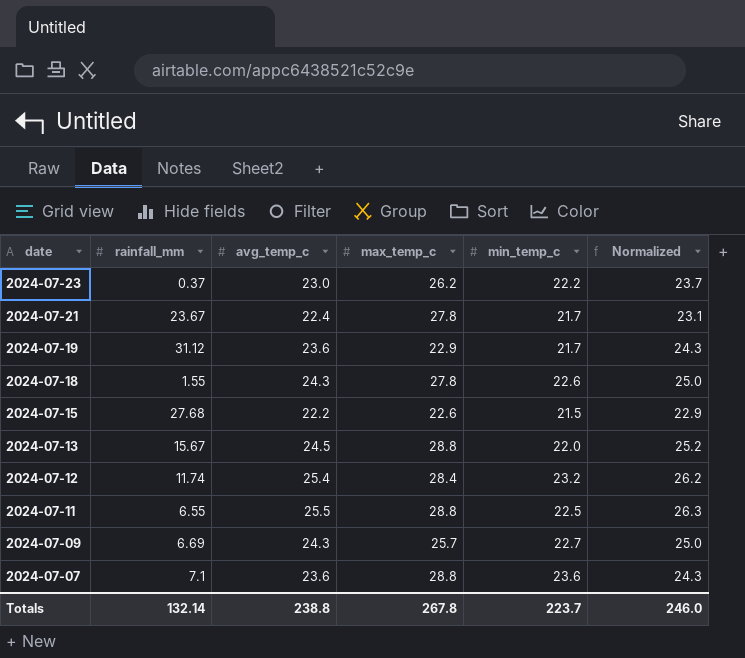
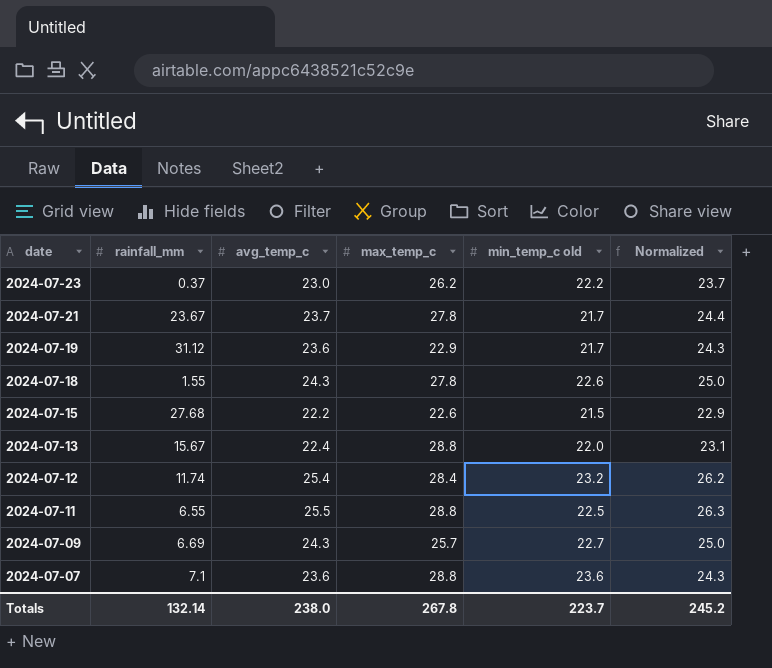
column name: min_temp_c -> min_temp_c old
2024-07-21 | avg_temp_c: 22.4 -> 23.7
2024-07-21 | Normalized: 23.1 -> 24.4
2024-07-13 | avg_temp_c: 24.5 -> 22.4
2024-07-13 | Normalized: 25.2 -> 23.1
Totals | avg_temp_c: 238.8 -> 238.0
Totals | Normalized: 246.0 -> 245.2

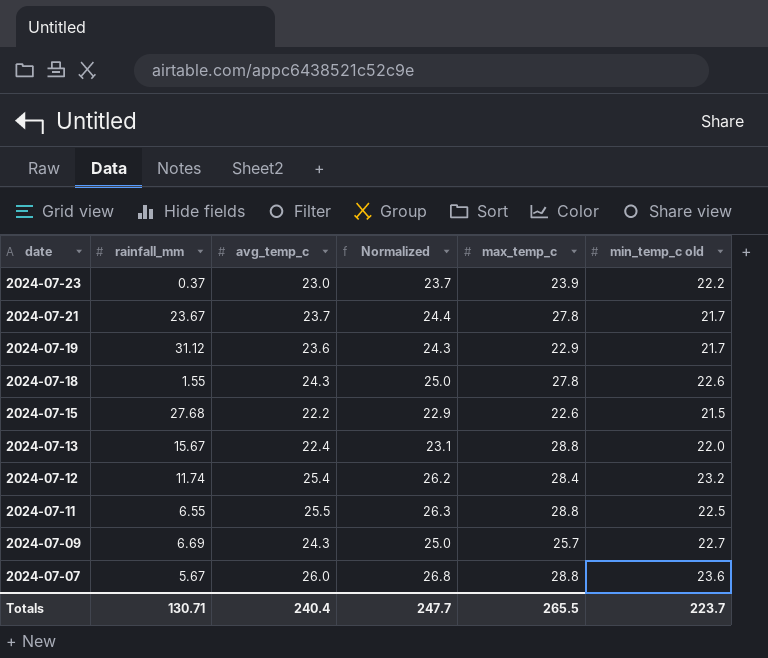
column Normalized | position: 6 -> 4
2024-07-23 | max_temp_c: 26.2 -> 23.9
2024-07-07 | rainfall_mm: 7.1 -> 5.67
2024-07-07 | avg_temp_c: 23.6 -> 26.0
2024-07-07 | Normalized: 24.3 -> 26.8
Totals | rainfall_mm: 132.14 -> 130.71
Totals | avg_temp_c: 238.0 -> 240.4
Totals | Normalized: 245.2 -> 247.7
Totals | max_temp_c: 267.8 -> 265.5

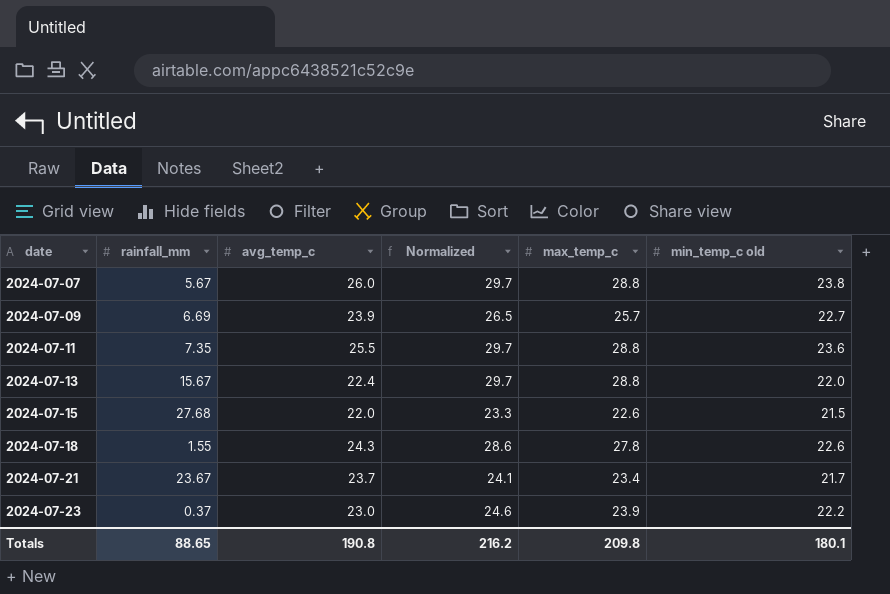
row order: date descending -> date ascending
column Normalized | formula: [avg_temp_c] * 1.03 -> [max_temp_c] * 1.03
row 2024-07-19: 31.12 | 23.6 | 24.3 | 22.9 | 21.7 -> none
row 2024-07-12: 11.74 | 25.4 | 26.2 | 28.4 | 23.2 -> none
2024-07-07 | min_temp_c old: 23.6 -> 23.8
2024-07-09 | avg_temp_c: 24.3 -> 23.9
2024-07-11 | rainfall_mm: 6.55 -> 7.35
2024-07-11 | min_temp_c old: 22.5 -> 23.6
2024-07-15 | avg_temp_c: 22.2 -> 22.0
2024-07-21 | max_temp_c: 27.8 -> 23.4
Totals | rainfall_mm: 130.71 -> 88.65
Totals | avg_temp_c: 240.4 -> 190.8
Totals | Normalized: 247.7 -> 216.2
Totals | max_temp_c: 265.5 -> 209.8
Totals | min_temp_c old: 223.7 -> 180.1

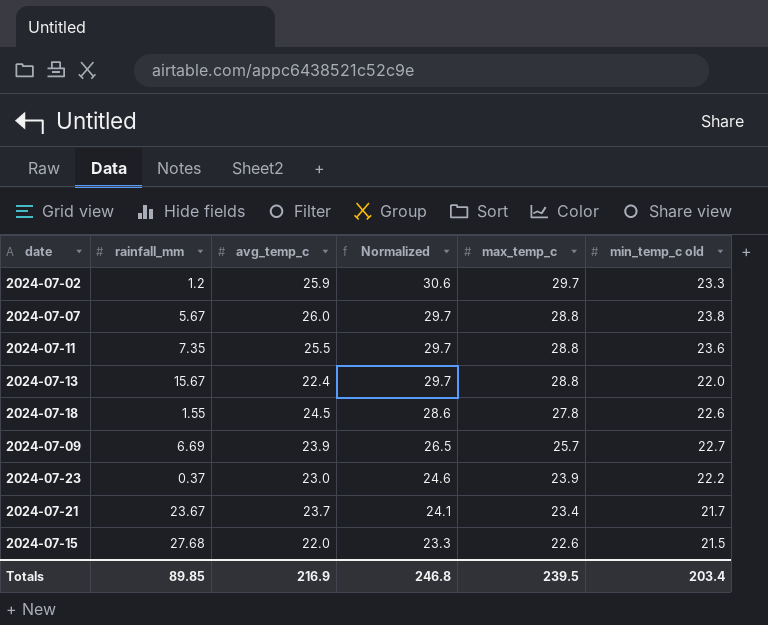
row order: date ascending -> Normalized descending
row 2024-07-02: none -> 1.2 | 25.9 | 30.6 | 29.7 | 23.3
2024-07-18 | avg_temp_c: 24.3 -> 24.5
Totals | rainfall_mm: 88.65 -> 89.85
Totals | avg_temp_c: 190.8 -> 216.9
Totals | Normalized: 216.2 -> 246.8
Totals | max_temp_c: 209.8 -> 239.5
Totals | min_temp_c old: 180.1 -> 203.4

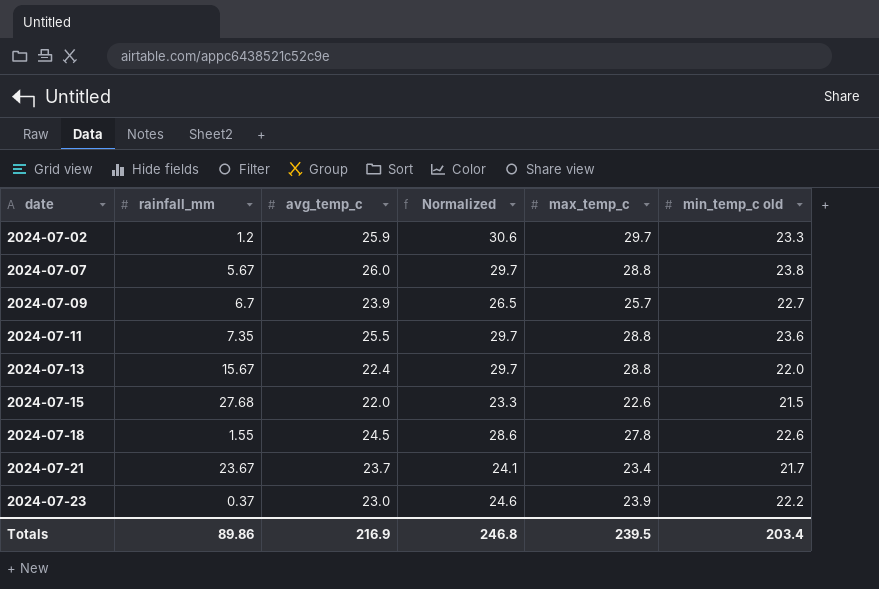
row order: Normalized descending -> date ascending
2024-07-09 | rainfall_mm: 6.69 -> 6.7
Totals | rainfall_mm: 89.85 -> 89.86

